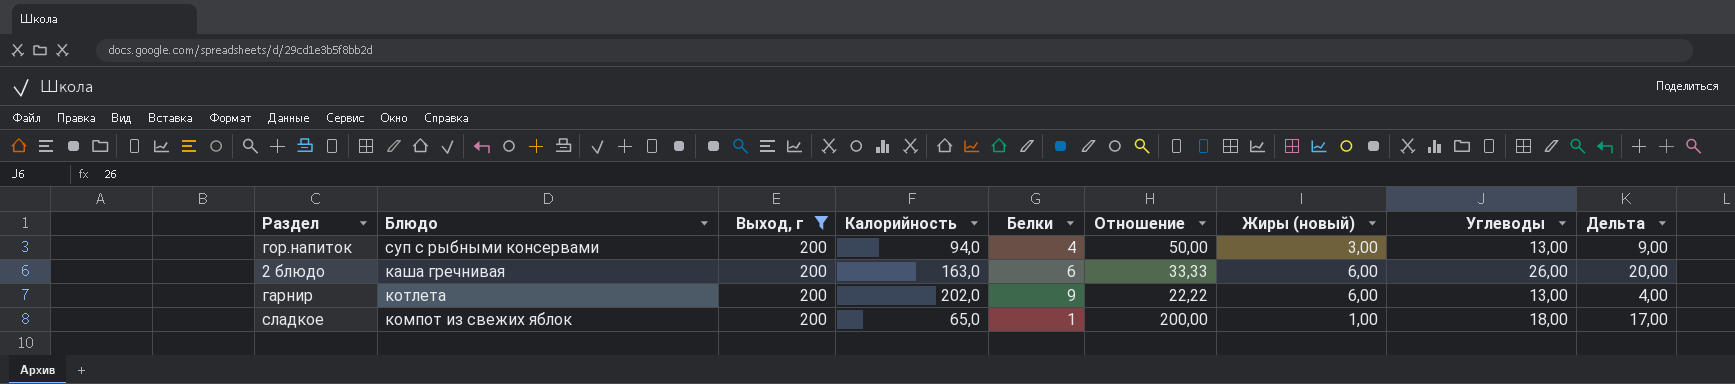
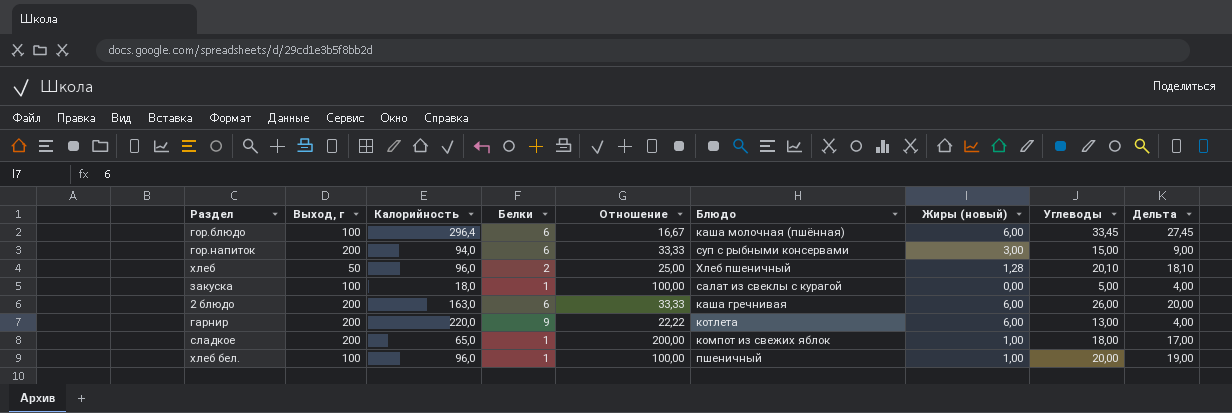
filter: Выход, г = 200 -> none
column Блюдо | position: 2 -> 6
гор.напиток | Белки: 4 -> 6
гор.напиток | Отношение: 50,00 -> 33,33
гор.напиток | Углеводы: 13,00 -> 15,00
гарнир | Калорийность: 202,0 -> 220,0

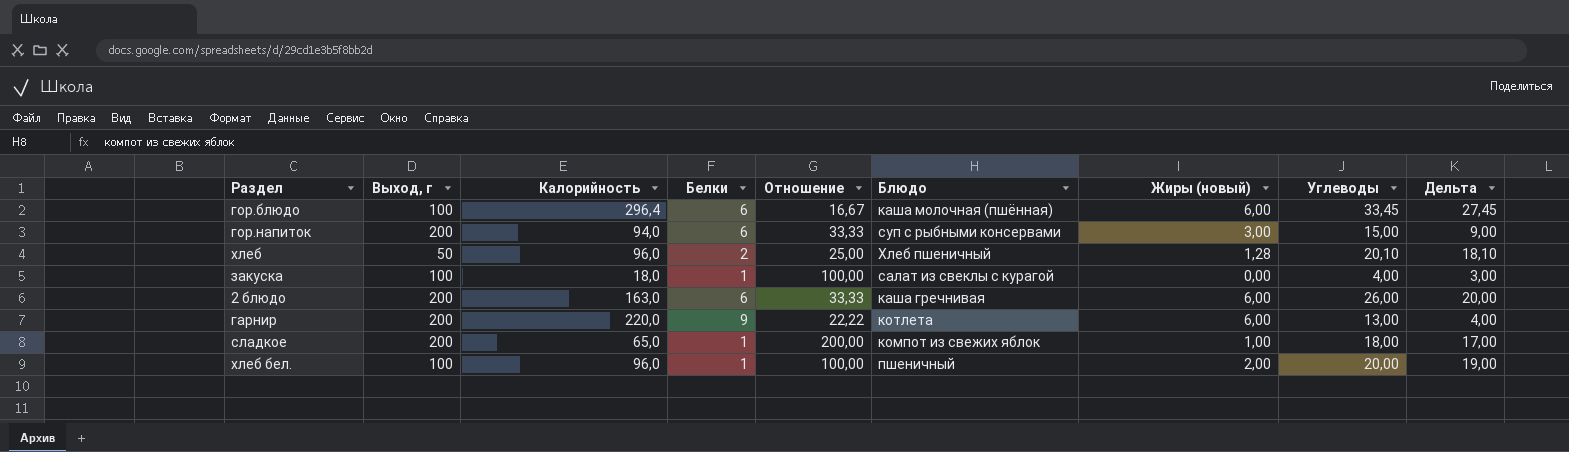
закуска | Углеводы: 5,00 -> 4,00
закуска | Дельта: 4,00 -> 3,00
хлеб бел. | Жиры (новый): 1,00 -> 2,00

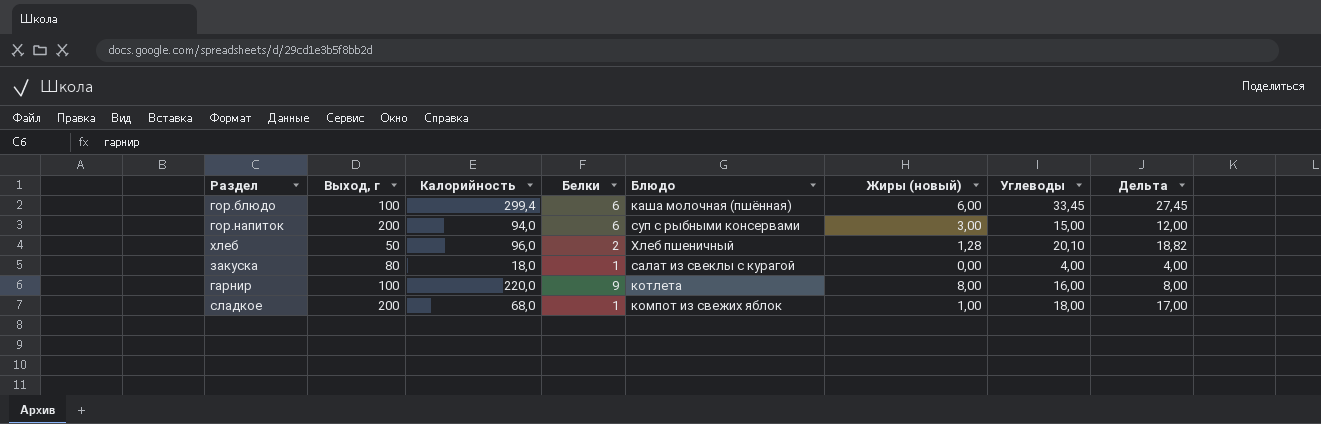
column Отношение | formula: [Выход, г] / [Белки] -> none
column Дельта | formula: [Углеводы] - [Белки] -> [Углеводы] - [Жиры (новый)]
row 2 блюдо: 200 | 163,0 | 6 | 33,33 | каша гречнивая | 6,00 | 26,00 | 20,00 -> none
row хлеб бел.: 100 | 96,0 | 1 | 100,00 | пшеничный | 2,00 | 20,00 | 19,00 -> none
гор.блюдо | Калорийность: 296,4 -> 299,4
закуска | Выход, г: 100 -> 80
гарнир | Выход, г: 200 -> 100
гарнир | Жиры (новый): 6,00 -> 8,00
гарнир | Углеводы: 13,00 -> 16,00
сладкое | Калорийность: 65,0 -> 68,0

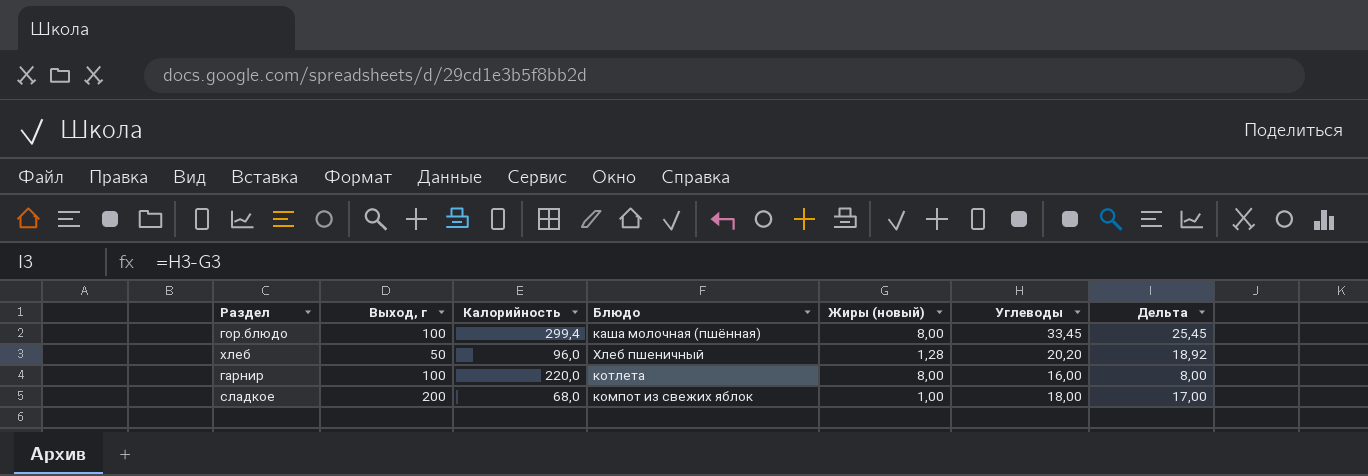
column Белки | position: 4 -> none
row гор.напиток: 200 | 94,0 | 6 | суп с рыбными консервами | 3,00 | 15,00 | 12,00 -> none
row закуска: 80 | 18,0 | 1 | салат из свеклы с курагой | 0,00 | 4,00 | 4,00 -> none
гор.блюдо | Жиры (новый): 6,00 -> 8,00
гор.блюдо | Дельта: 27,45 -> 25,45
хлеб | Углеводы: 20,10 -> 20,20
хлеб | Дельта: 18,82 -> 18,92

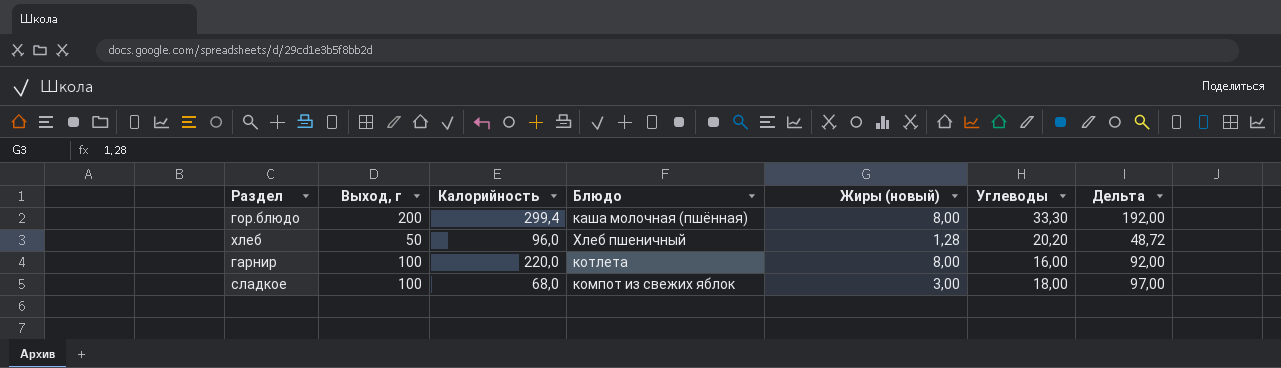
column Дельта | formula: [Углеводы] - [Жиры (новый)] -> [Выход, г] - [Жиры (новый)]
гор.блюдо | Выход, г: 100 -> 200
гор.блюдо | Углеводы: 33,45 -> 33,30
сладкое | Выход, г: 200 -> 100
сладкое | Жиры (новый): 1,00 -> 3,00

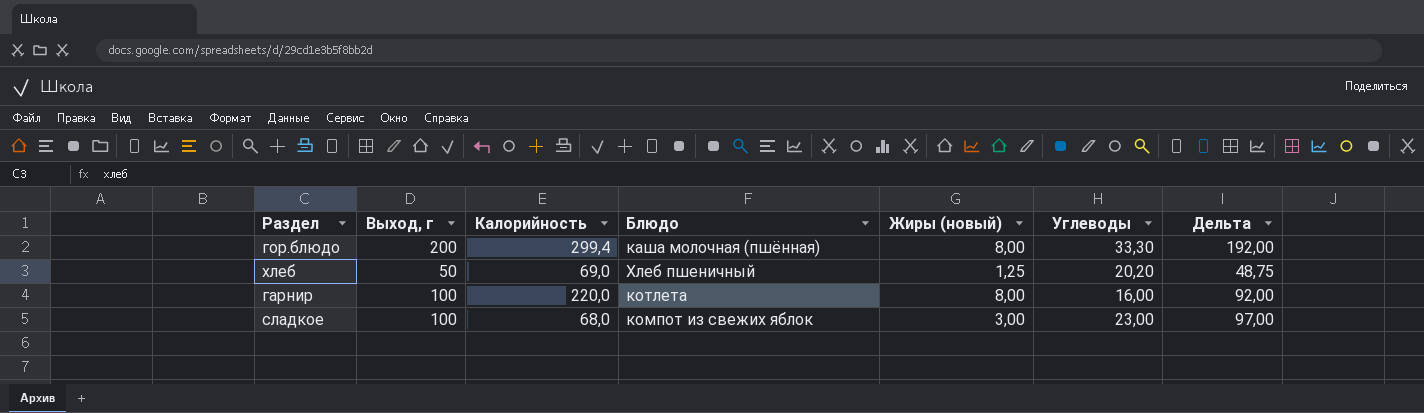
хлеб | Калорийность: 96,0 -> 69,0
хлеб | Жиры (новый): 1,28 -> 1,25
хлеб | Дельта: 48,72 -> 48,75
сладкое | Углеводы: 18,00 -> 23,00

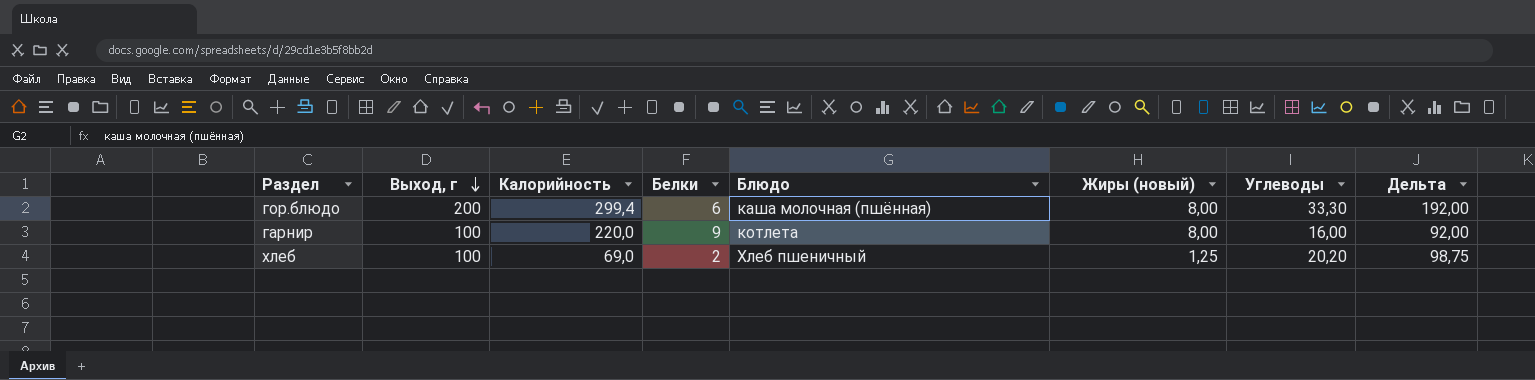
row order: none -> Выход, г descending
column Белки | position: none -> 4
row сладкое: 100 | 68,0 | компот из свежих яблок | 3,00 | 23,00 | 97,00 -> none
хлеб | Выход, г: 50 -> 100
хлеб | Дельта: 48,75 -> 98,75

